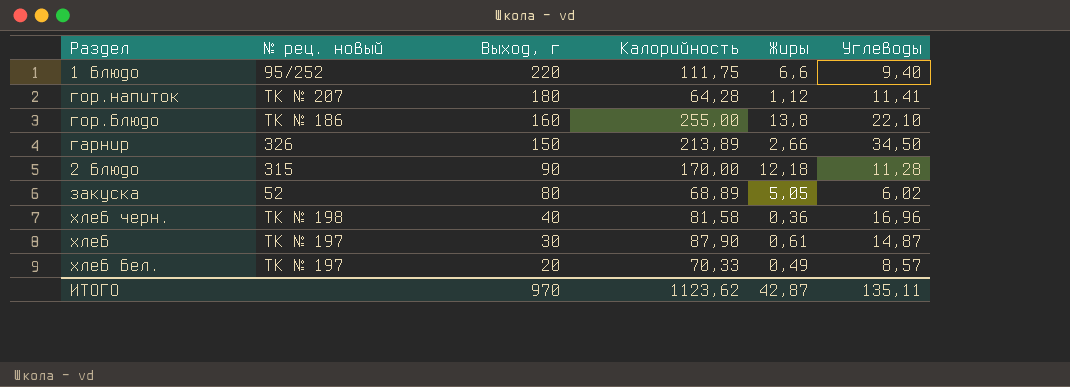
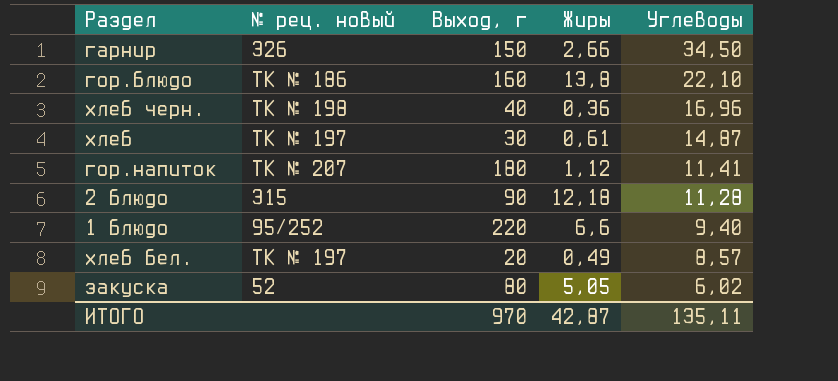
row order: Выход, г descending -> Углеводы descending
column Калорийность | position: 4 -> none

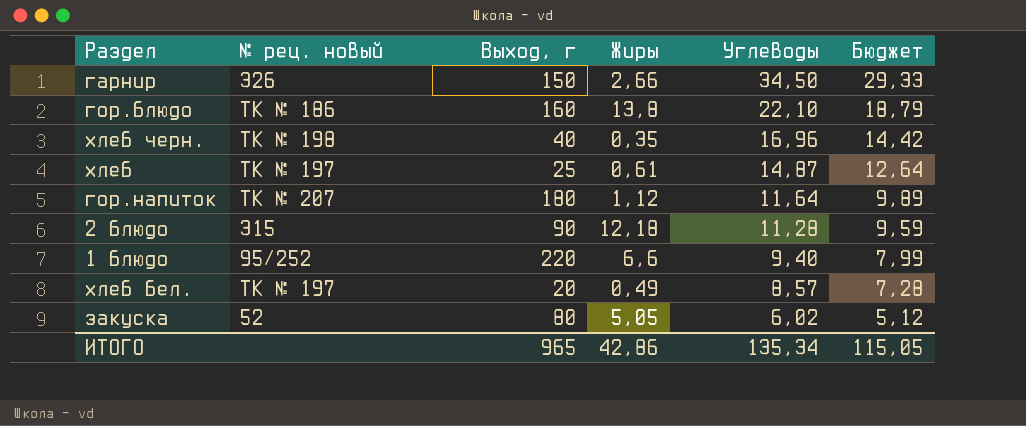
column Бюджет | formula: none -> [Углеводы] * 0,85
хлеб черн. | Жиры: 0,36 -> 0,35
хлеб | Выход, г: 30 -> 25
гор.напиток | Углеводы: 11,41 -> 11,64
ИТОГО | Выход, г: 970 -> 965
ИТОГО | Жиры: 42,87 -> 42,86
ИТОГО | Углеводы: 135,11 -> 135,34

